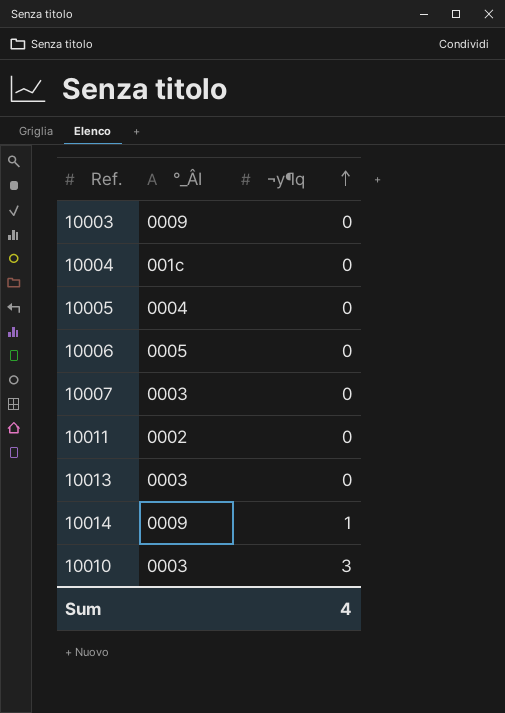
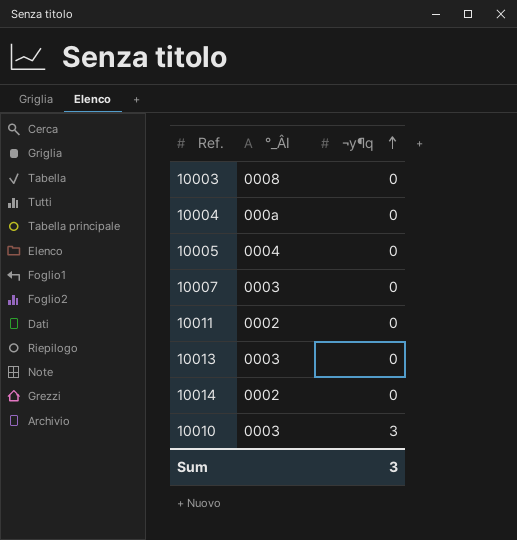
row 10006: 0005 | 0 -> none
10003 | °_ÂI: 0009 -> 0008
10004 | °_ÂI: 001c -> 000a
10014 | °_ÂI: 0009 -> 0002
10014 | ¬y¶q: 1 -> 0
Sum | ¬y¶q: 4 -> 3

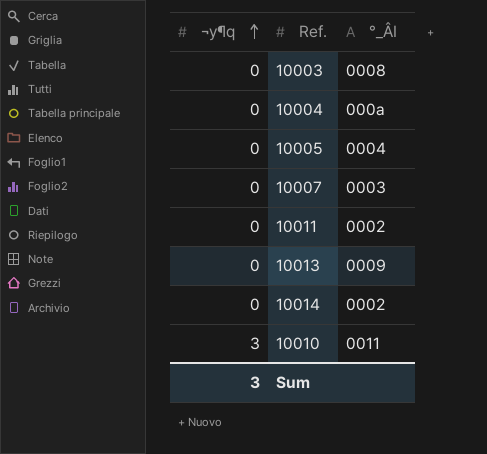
column ¬y¶q | position: 3 -> 1
10013 | °_ÂI: 0003 -> 0009
10010 | °_ÂI: 0003 -> 0011

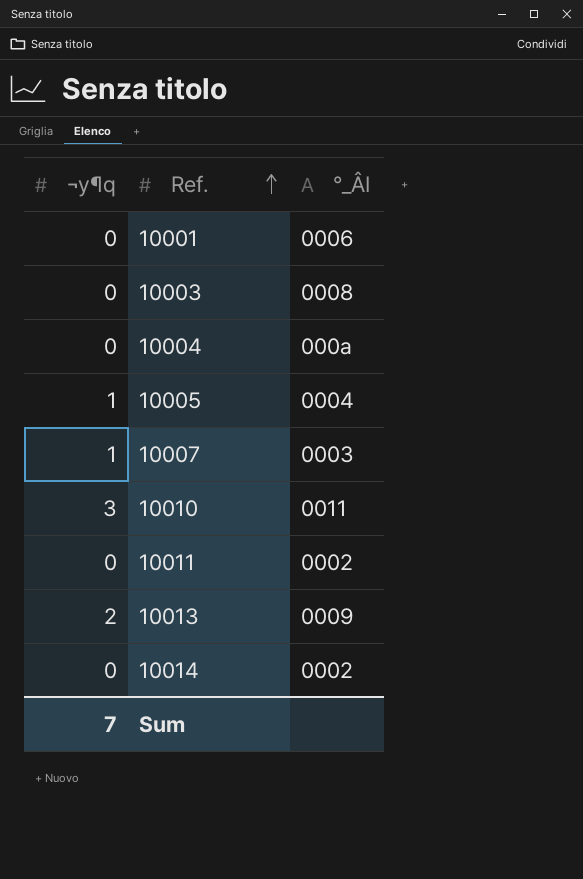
row order: ¬y¶q ascending -> Ref. ascending
row 10001: none -> 0 | 0006
10005 | ¬y¶q: 0 -> 1
10007 | ¬y¶q: 0 -> 1
10013 | ¬y¶q: 0 -> 2
Sum | ¬y¶q: 3 -> 7

